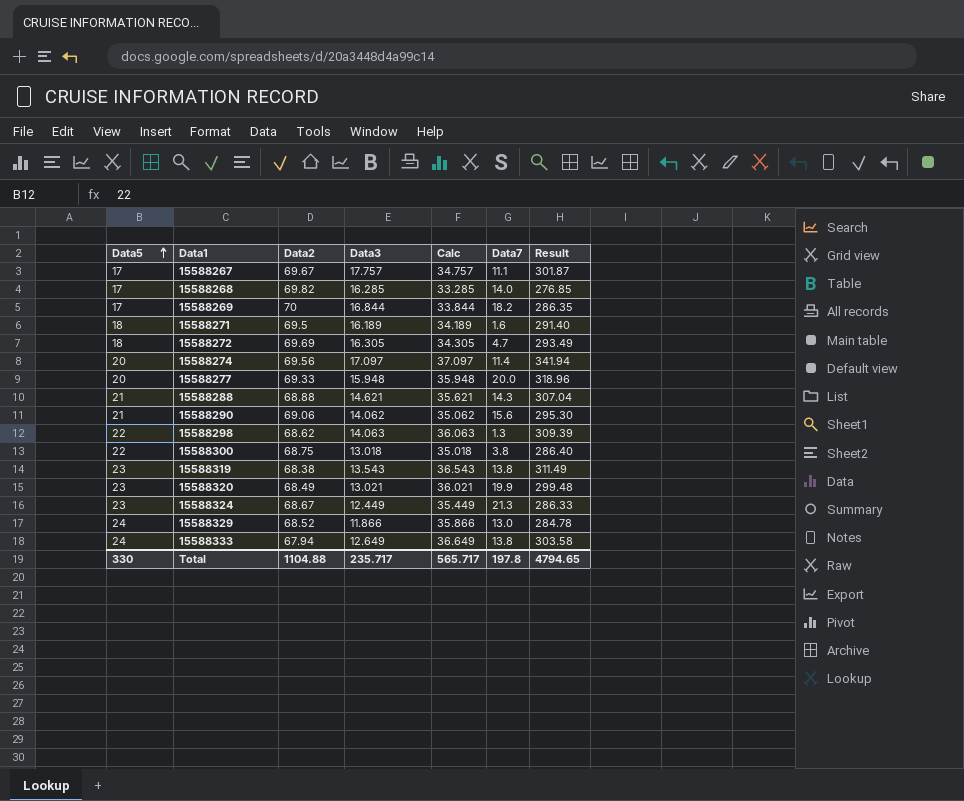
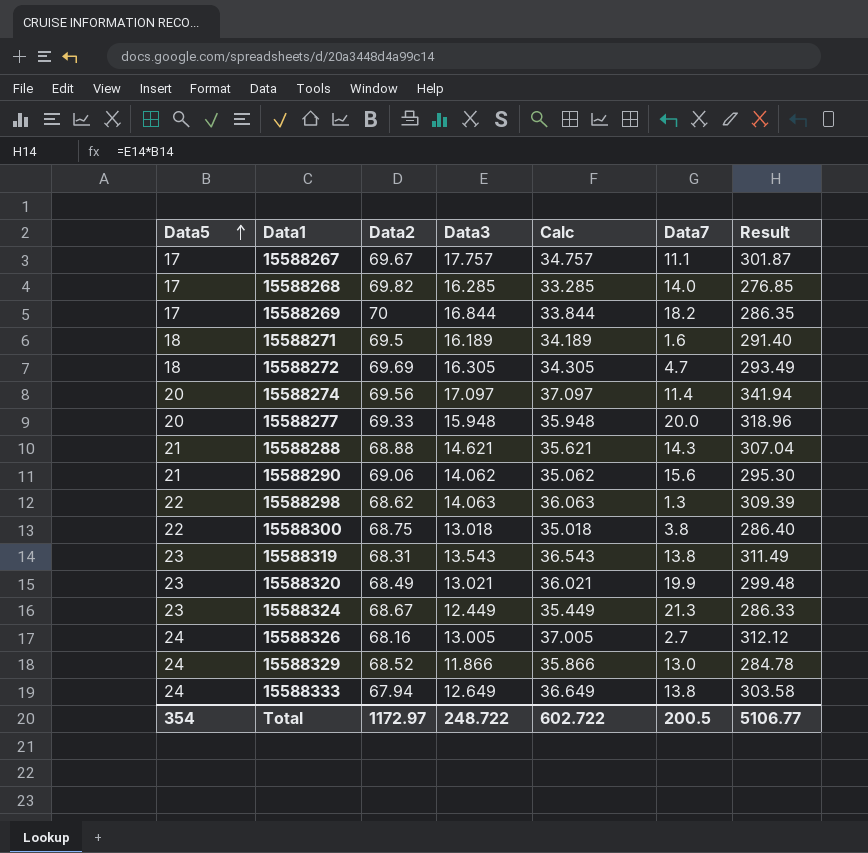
15588319 | Data2: 68.38 -> 68.31
row 15588326: none -> 24 | 68.16 | 13.005 | 37.005 | 2.7 | 312.12
Total | Data5: 330 -> 354
Total | Data2: 1104.88 -> 1172.97
Total | Data3: 235.717 -> 248.722
Total | Calc: 565.717 -> 602.722
Total | Data7: 197.8 -> 200.5
Total | Result: 4794.65 -> 5106.77

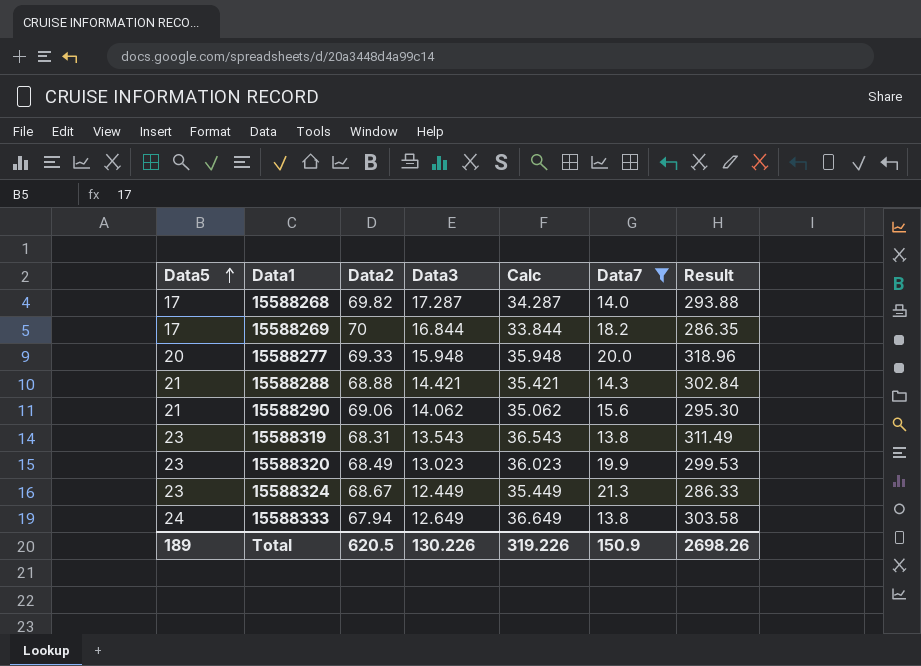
filter: none -> Data7 >= 13.8
15588268 | Data3: 16.285 -> 17.287
15588268 | Calc: 33.285 -> 34.287
15588268 | Result: 276.85 -> 293.88
15588288 | Data3: 14.621 -> 14.421
15588288 | Calc: 35.621 -> 35.421
15588288 | Result: 307.04 -> 302.84
15588320 | Data3: 13.021 -> 13.023
15588320 | Calc: 36.021 -> 36.023
15588320 | Result: 299.48 -> 299.53
Total | Data5: 354 -> 189
Total | Data2: 1172.97 -> 620.5
Total | Data3: 248.722 -> 130.226
Total | Calc: 602.722 -> 319.226
Total | Data7: 200.5 -> 150.9
Total | Result: 5106.77 -> 2698.26

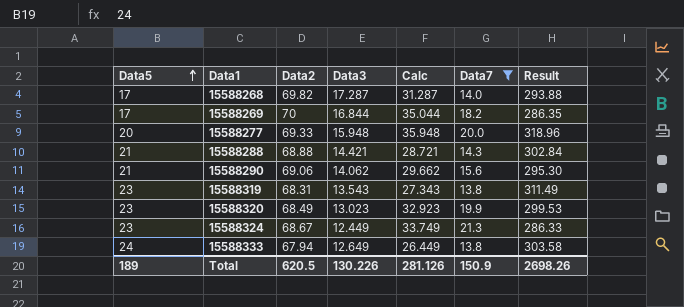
column Calc | formula: [Data5] + [Data3] -> [Data3] + [Data7]
Total | Calc: 319.226 -> 281.126

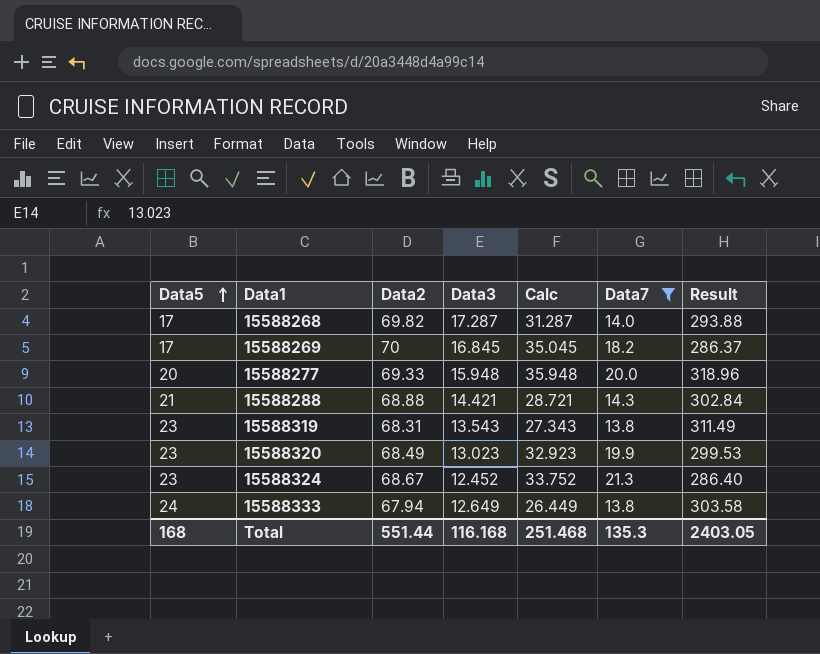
row 15588290: 21 | 69.06 | 14.062 | 29.662 | 15.6 | 295.30 -> none
15588269 | Data3: 16.844 -> 16.845
15588269 | Calc: 35.044 -> 35.045
15588269 | Result: 286.35 -> 286.37
15588324 | Data3: 12.449 -> 12.452
15588324 | Calc: 33.749 -> 33.752
15588324 | Result: 286.33 -> 286.40
Total | Data5: 189 -> 168
Total | Data2: 620.5 -> 551.44
Total | Data3: 130.226 -> 116.168
Total | Calc: 281.126 -> 251.468
Total | Data7: 150.9 -> 135.3
Total | Result: 2698.26 -> 2403.05

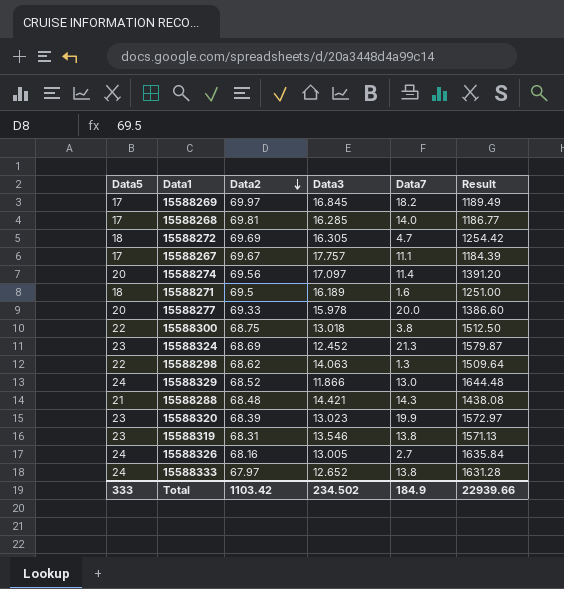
filter: Data7 >= 13.8 -> none
row order: Data5 ascending -> Data2 descending
column Calc | formula: [Data3] + [Data7] -> none
column Result | formula: [Data5] * [Data3] -> [Data5] * [Data2]
15588269 | Data2: 70 -> 69.97
15588268 | Data2: 69.82 -> 69.81
15588268 | Data3: 17.287 -> 16.285
15588277 | Data3: 15.948 -> 15.978
15588324 | Data2: 68.67 -> 68.69
15588288 | Data2: 68.88 -> 68.48
15588320 | Data2: 68.49 -> 68.39
15588319 | Data3: 13.543 -> 13.546
15588333 | Data2: 67.94 -> 67.97
15588333 | Data3: 12.649 -> 12.652
Total | Data5: 168 -> 333
Total | Data2: 551.44 -> 1103.42
Total | Data3: 116.168 -> 234.502
Total | Data7: 135.3 -> 184.9
Total | Result: 2403.05 -> 22939.66

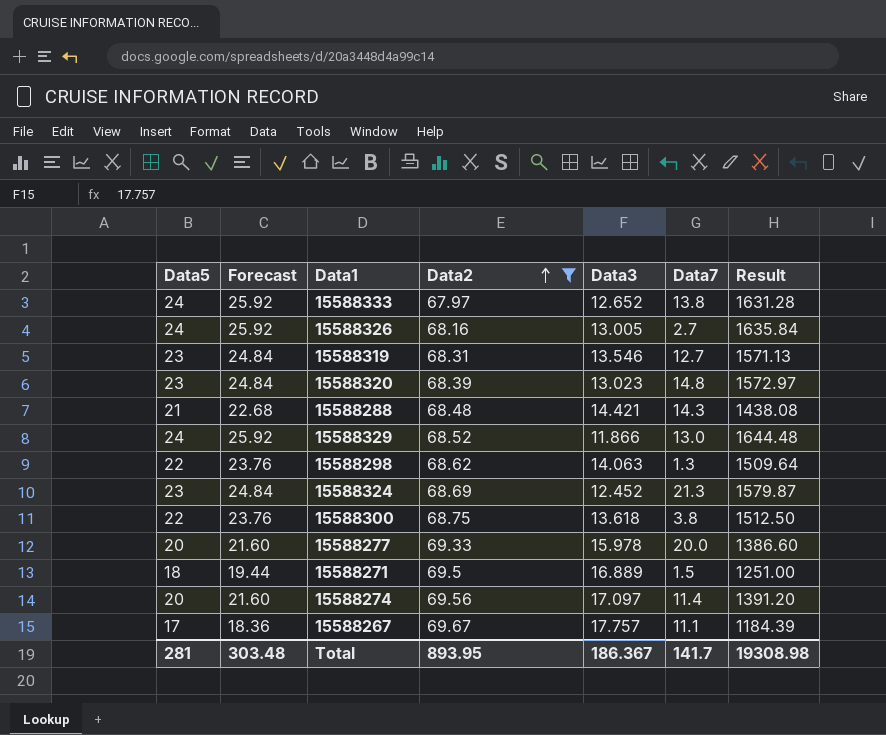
filter: none -> Data2 <= 69.67
row order: Data2 descending -> Data2 ascending
column Forecast | formula: none -> [Data5] * 1.08
15588319 | Data7: 13.8 -> 12.7
15588320 | Data7: 19.9 -> 14.8
15588300 | Data3: 13.018 -> 13.618
15588271 | Data3: 16.189 -> 16.889
15588271 | Data7: 1.6 -> 1.5
Total | Data5: 333 -> 281
Total | Data2: 1103.42 -> 893.95
Total | Data3: 234.502 -> 186.367
Total | Data7: 184.9 -> 141.7
Total | Result: 22939.66 -> 19308.98

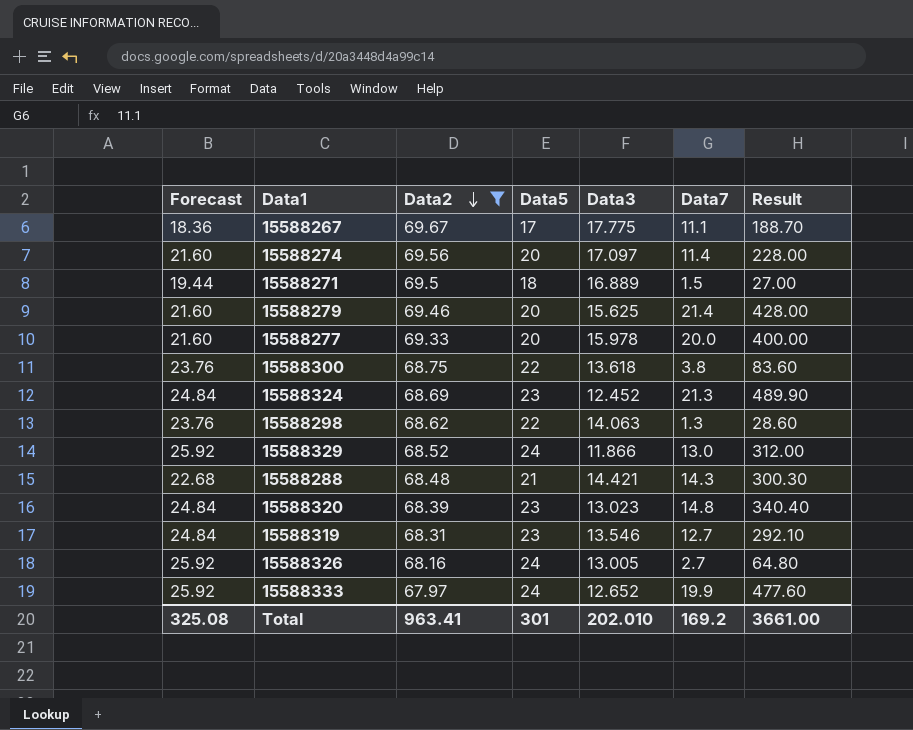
row order: Data2 ascending -> Data2 descending
column Data5 | position: 1 -> 4
column Result | formula: [Data5] * [Data2] -> [Data5] * [Data7]
15588267 | Data3: 17.757 -> 17.775
row 15588279: none -> 21.60 | 69.46 | 20 | 15.625 | 21.4 | 428.00
15588333 | Data7: 13.8 -> 19.9
Total | Forecast: 303.48 -> 325.08
Total | Data2: 893.95 -> 963.41
Total | Data5: 281 -> 301
Total | Data3: 186.367 -> 202.010
Total | Data7: 141.7 -> 169.2
Total | Result: 19308.98 -> 3661.00

